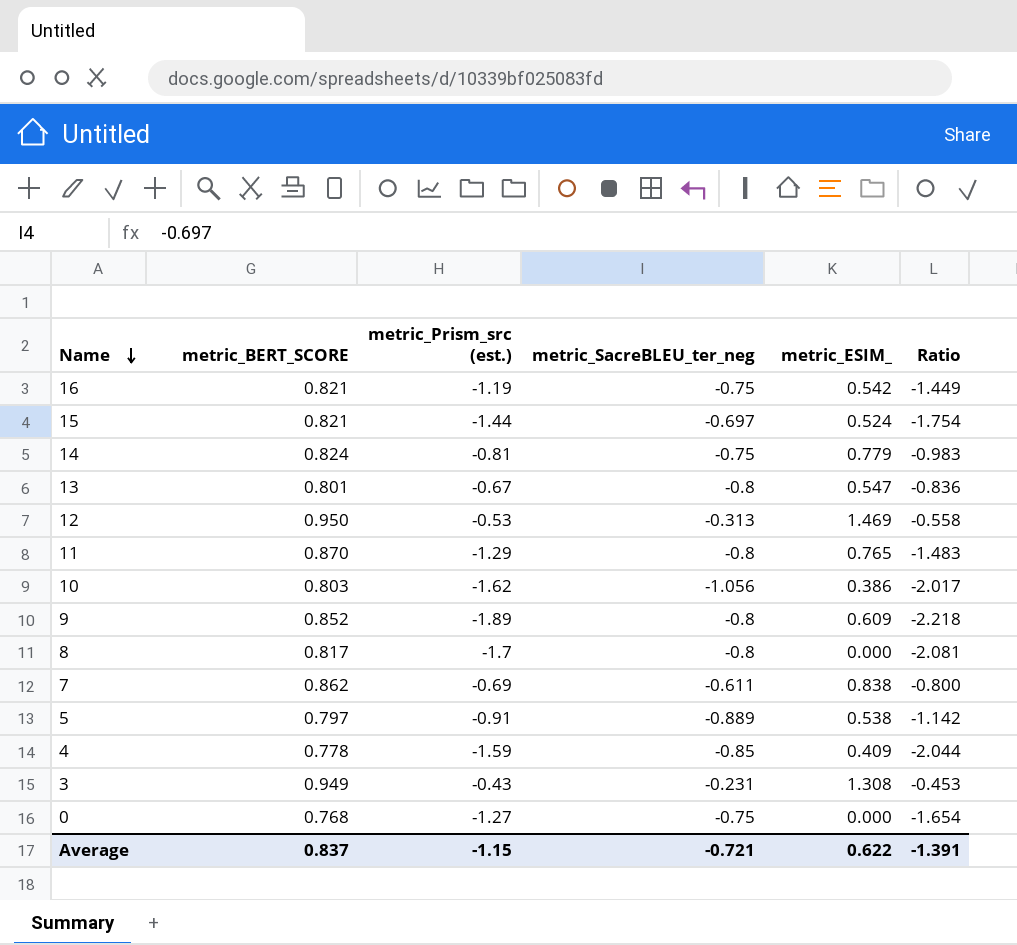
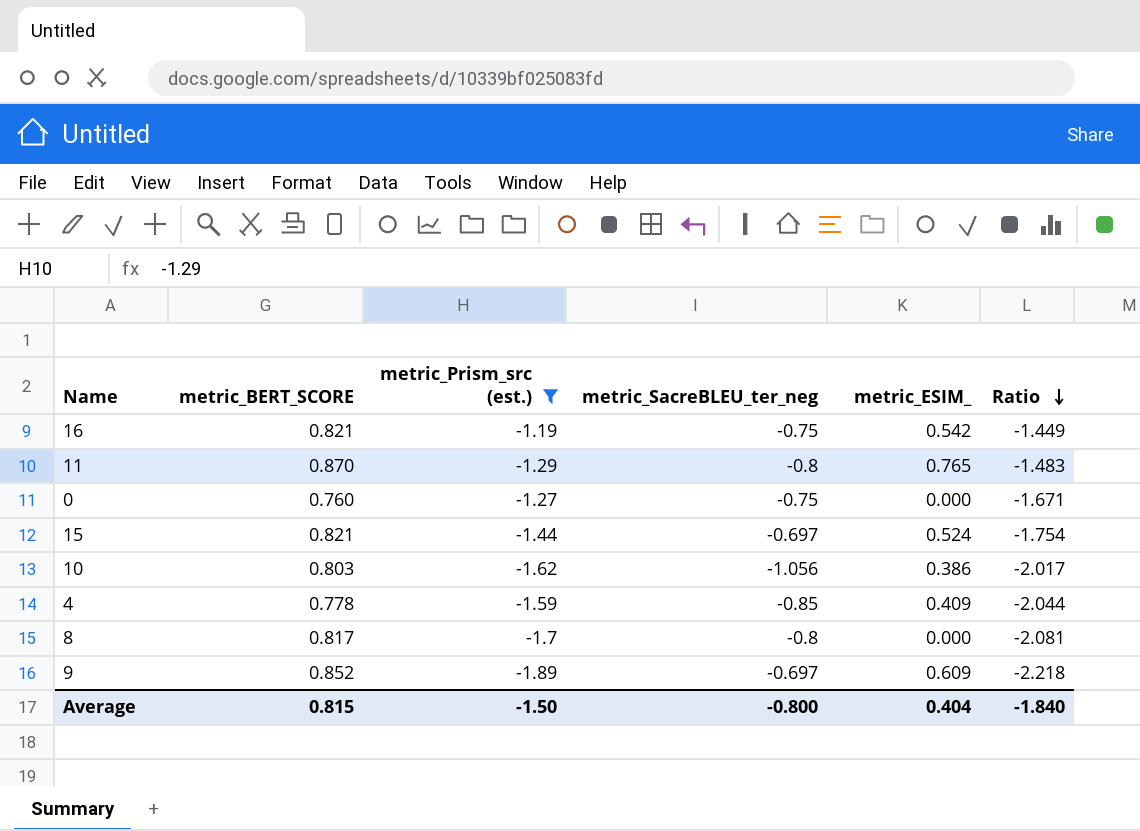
filter: none -> metric_Prism_src (est.) <= -1.19
row order: Name descending -> Ratio descending
0 | metric_BERT_SCORE: 0.768 -> 0.760
0 | Ratio: -1.654 -> -1.671
9 | metric_SacreBLEU_ter_neg: -0.8 -> -0.697
Average | metric_BERT_SCORE: 0.837 -> 0.815
Average | metric_Prism_src (est.): -1.15 -> -1.50
Average | metric_SacreBLEU_ter_neg: -0.721 -> -0.800
Average | metric_ESIM_: 0.622 -> 0.404
Average | Ratio: -1.391 -> -1.840

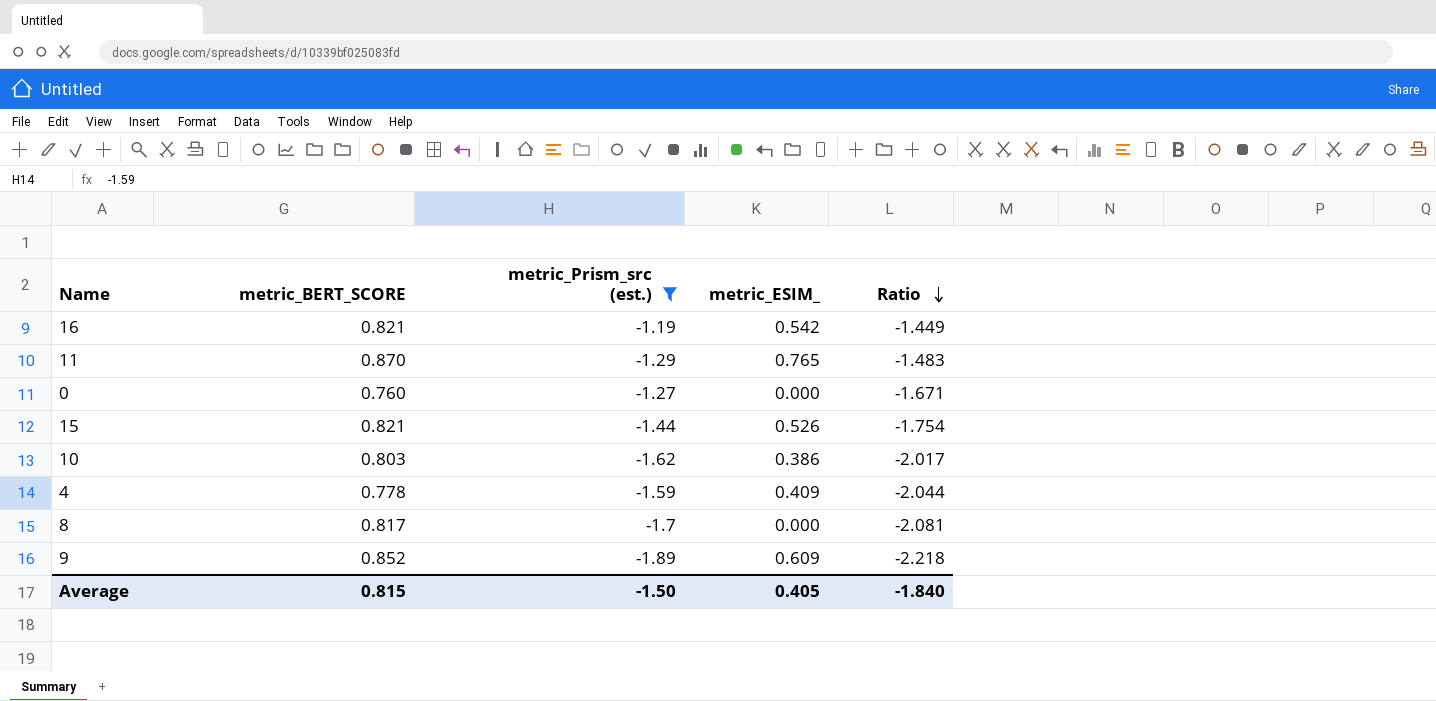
column metric_SacreBLEU_ter_neg | position: 4 -> none
15 | metric_ESIM_: 0.524 -> 0.526
Average | metric_ESIM_: 0.404 -> 0.405

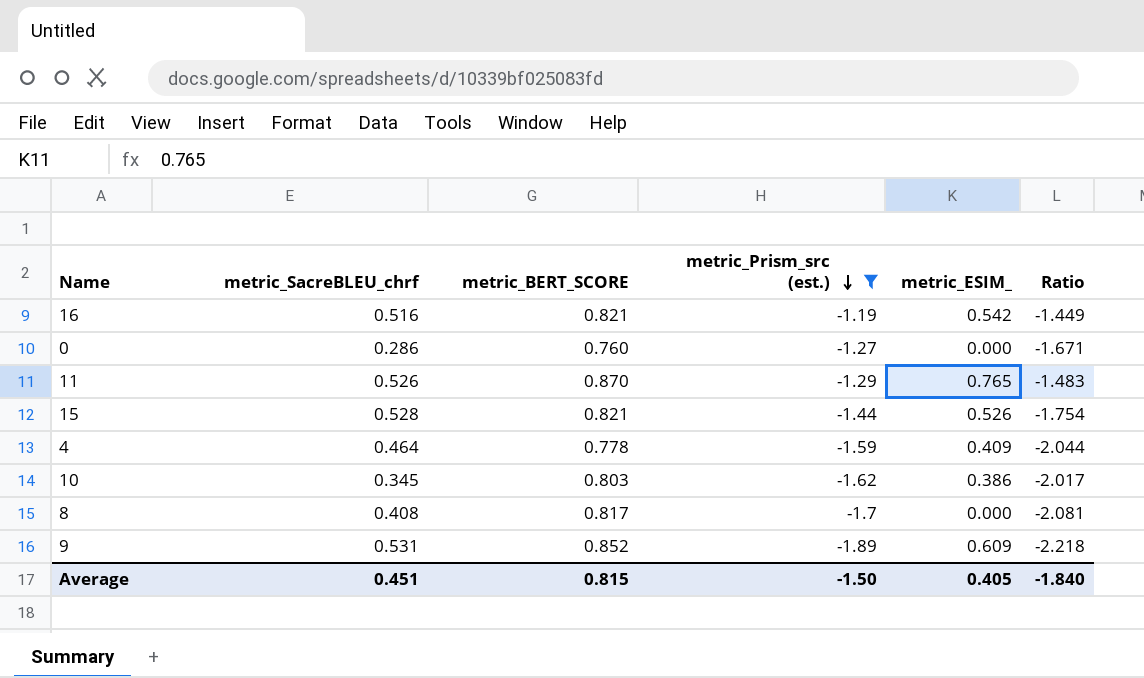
row order: Ratio descending -> metric_Prism_src (est.) descending
column metric_SacreBLEU_chrf | position: none -> 2

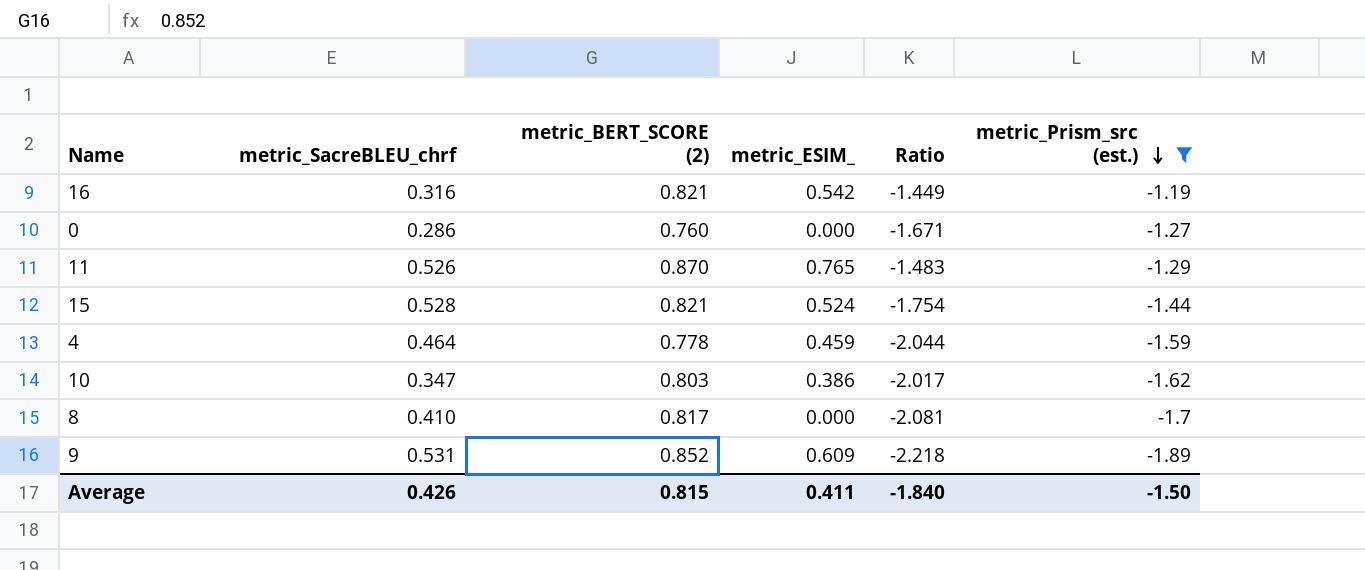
column name: metric_BERT_SCORE -> metric_BERT_SCORE (2)
column metric_Prism_src (est.) | position: 4 -> 6
16 | metric_SacreBLEU_chrf: 0.516 -> 0.316
15 | metric_ESIM_: 0.526 -> 0.524
4 | metric_ESIM_: 0.409 -> 0.459
10 | metric_SacreBLEU_chrf: 0.345 -> 0.347
8 | metric_SacreBLEU_chrf: 0.408 -> 0.410
Average | metric_SacreBLEU_chrf: 0.451 -> 0.426
Average | metric_ESIM_: 0.405 -> 0.411

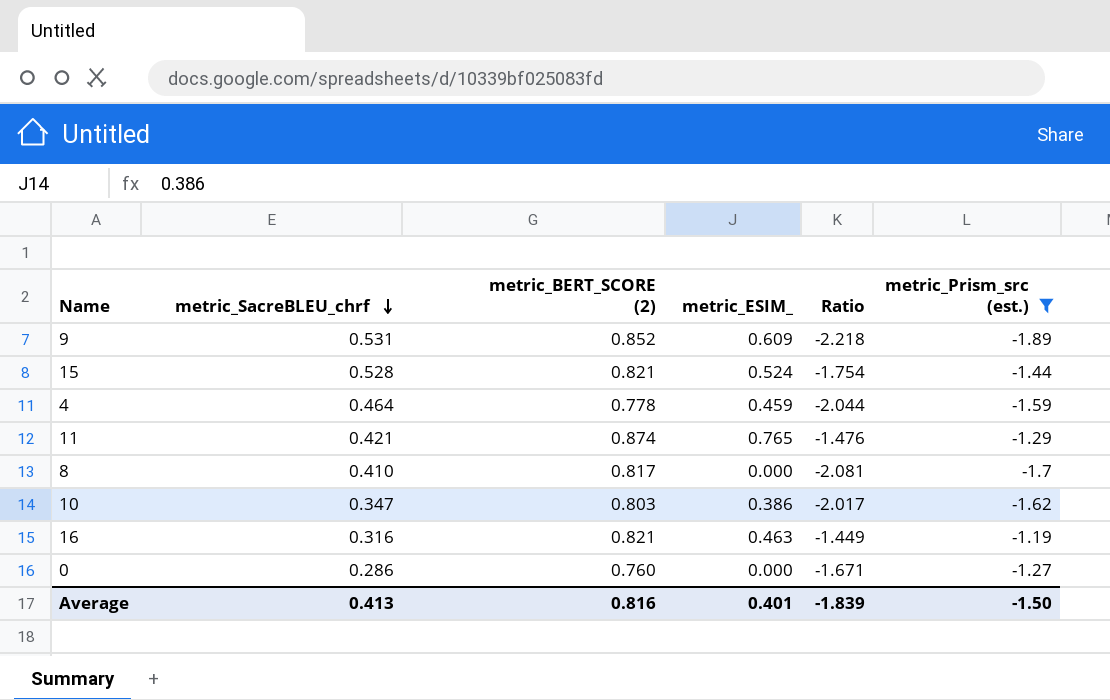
row order: metric_Prism_src (est.) descending -> metric_SacreBLEU_chrf descending
11 | metric_SacreBLEU_chrf: 0.526 -> 0.421
11 | metric_BERT_SCORE (2): 0.870 -> 0.874
11 | Ratio: -1.483 -> -1.476
16 | metric_ESIM_: 0.542 -> 0.463
Average | metric_SacreBLEU_chrf: 0.426 -> 0.413
Average | metric_BERT_SCORE (2): 0.815 -> 0.816
Average | metric_ESIM_: 0.411 -> 0.401
Average | Ratio: -1.840 -> -1.839

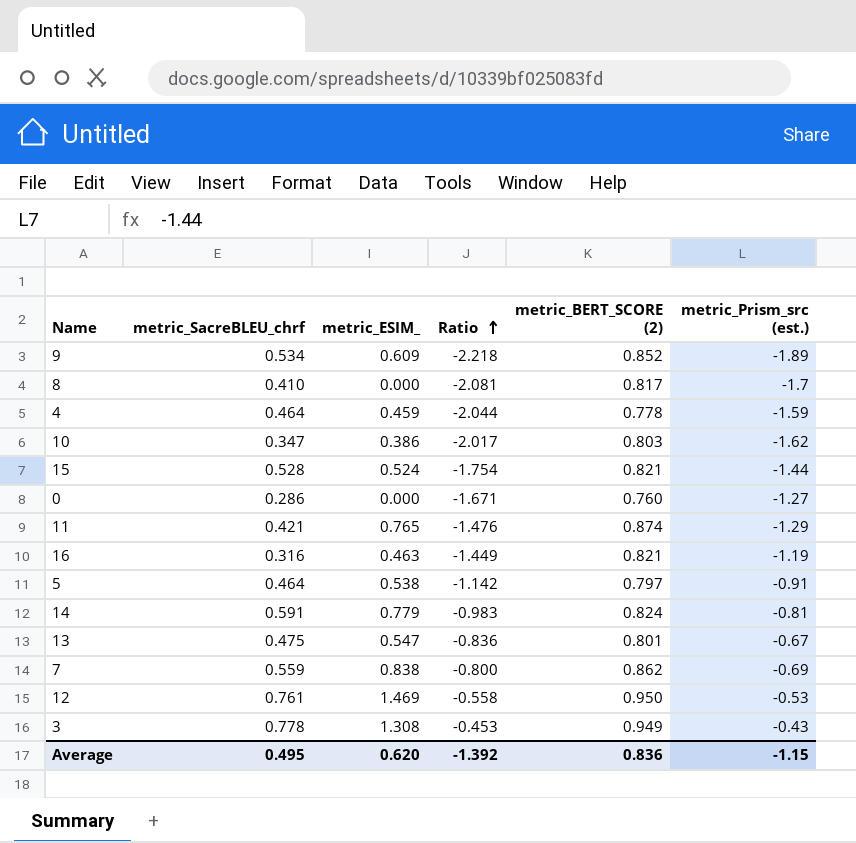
filter: metric_Prism_src (est.) <= -1.19 -> none
row order: metric_SacreBLEU_chrf descending -> Ratio ascending
column metric_BERT_SCORE (2) | position: 3 -> 5
9 | metric_SacreBLEU_chrf: 0.531 -> 0.534
Average | metric_SacreBLEU_chrf: 0.413 -> 0.495
Average | metric_ESIM_: 0.401 -> 0.620
Average | Ratio: -1.839 -> -1.392
Average | metric_BERT_SCORE (2): 0.816 -> 0.836
Average | metric_Prism_src (est.): -1.50 -> -1.15

